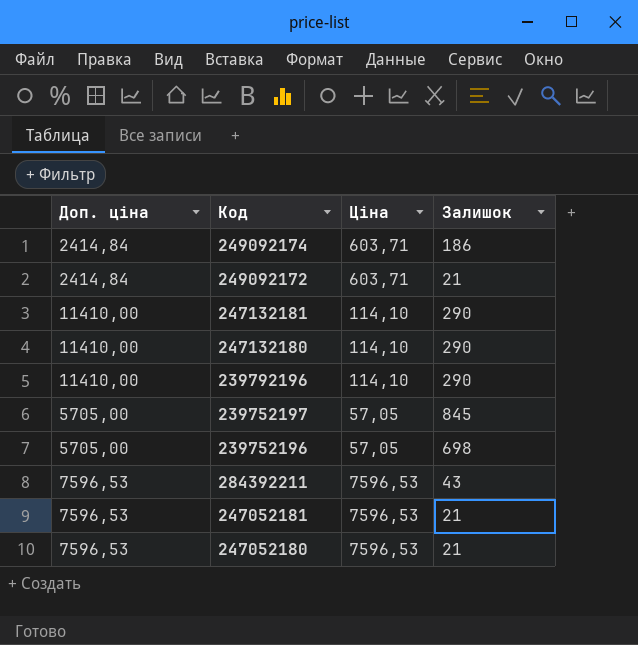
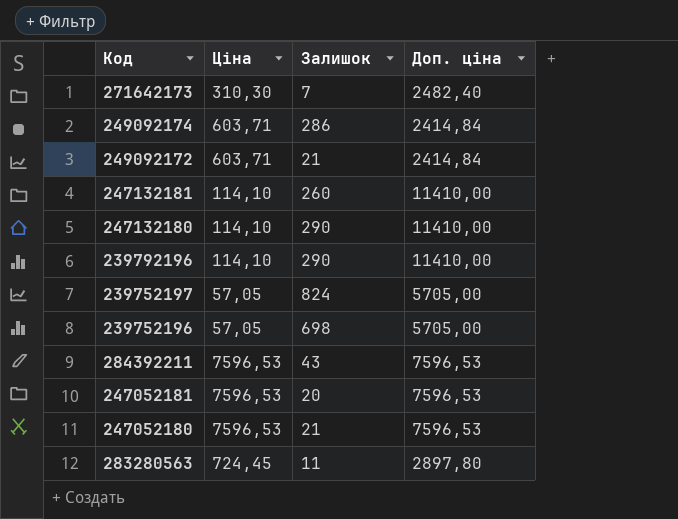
column Доп. ціна | position: 1 -> 4
row 271642173: none -> 310,30 | 7 | 2482,40
249092174 | Залишок: 186 -> 286
247132181 | Залишок: 290 -> 260
239752197 | Залишок: 845 -> 824
247052181 | Залишок: 21 -> 20
row 283280563: none -> 724,45 | 11 | 2897,80

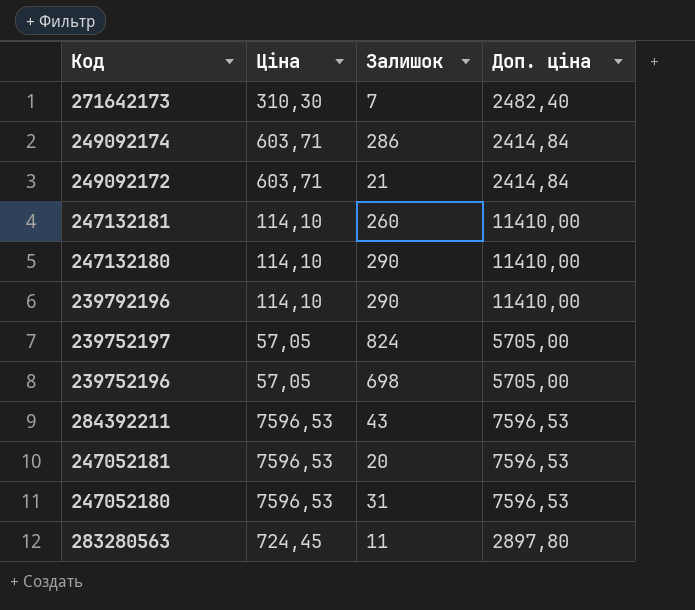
247052180 | Залишок: 21 -> 31

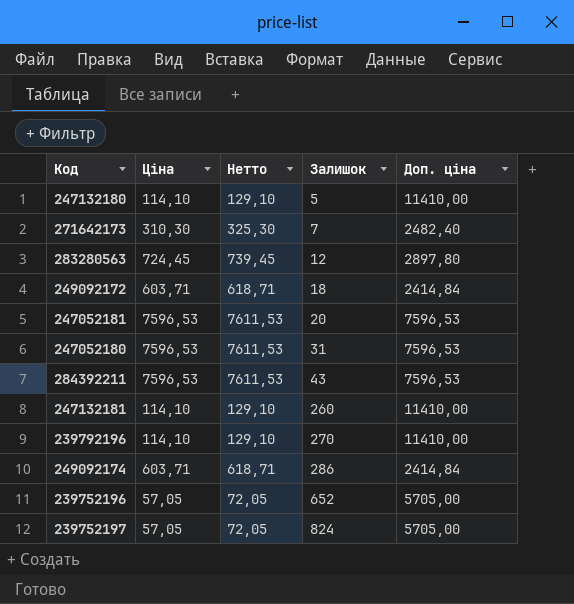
row order: none -> Залишок ascending
column Нетто | formula: none -> [Ціна] + 15
247132180 | Залишок: 290 -> 5
283280563 | Залишок: 11 -> 12
249092172 | Залишок: 21 -> 18
239792196 | Залишок: 290 -> 270
239752196 | Залишок: 698 -> 652

